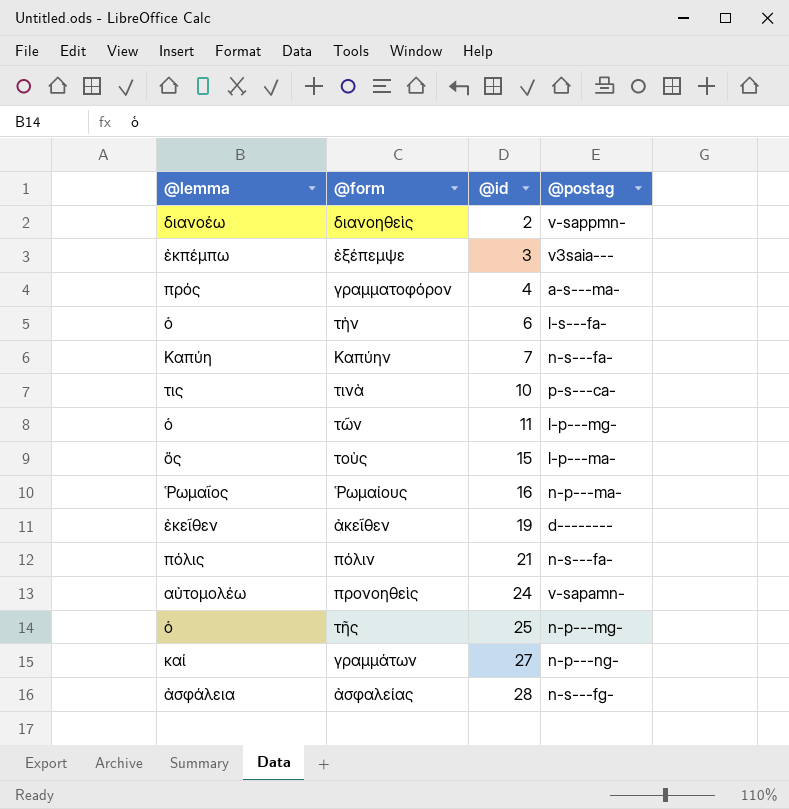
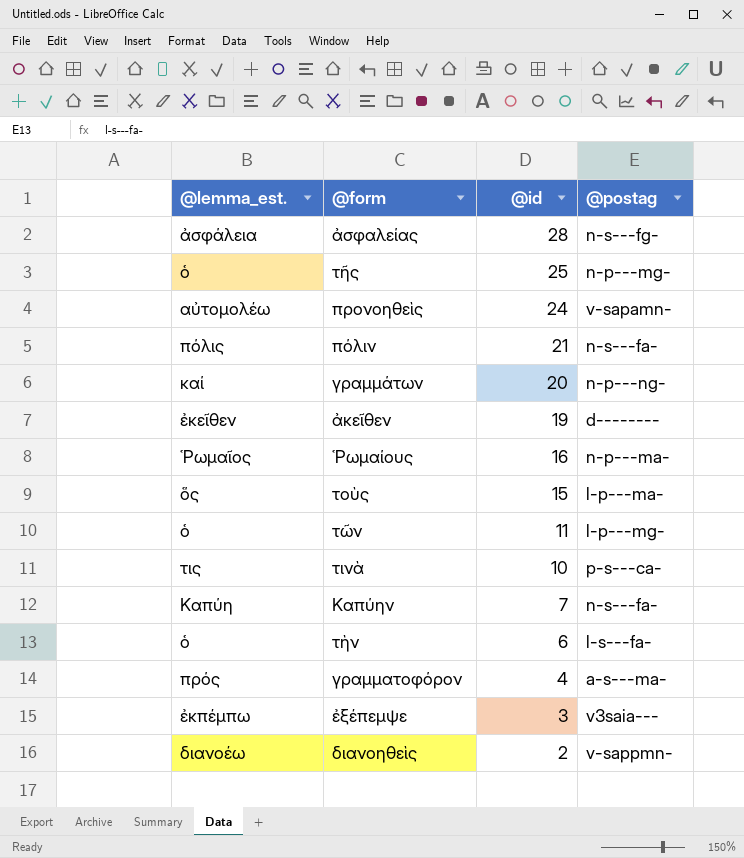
row order: @id ascending -> @id descending
column name: @lemma -> @lemma_est.
γραμμάτων | @id: 27 -> 20

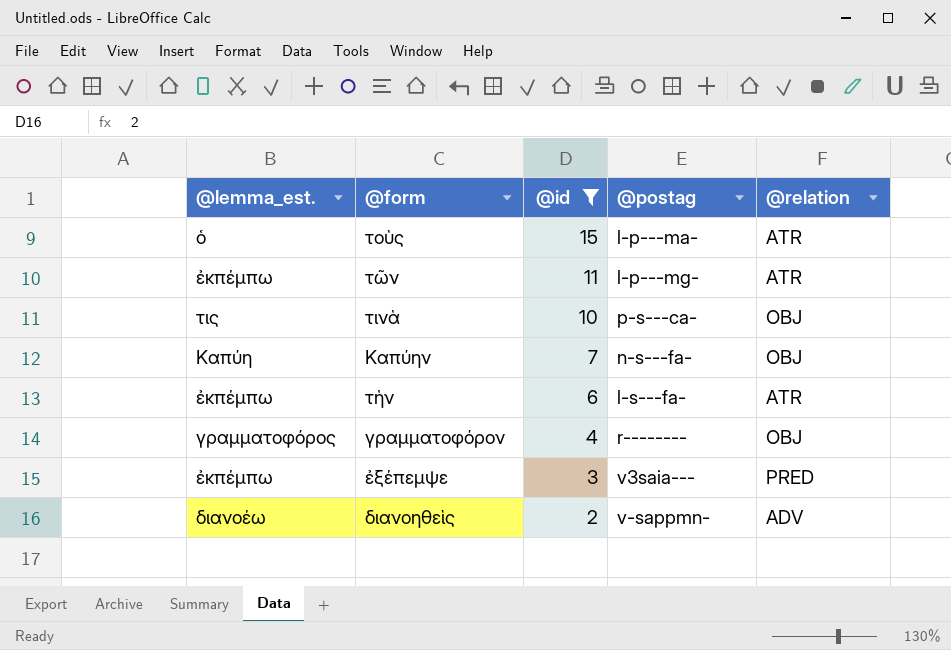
filter: none -> @id <= 15
column @relation | position: none -> 5
τοὺς | @lemma_est.: ὅς -> ὁ
τῶν | @lemma_est.: ὁ -> ἐκπέμπω
τὴν | @lemma_est.: ὁ -> ἐκπέμπω
γραμματοφόρον | @lemma_est.: πρός -> γραμματοφόρος
γραμματοφόρον | @postag: a-s---ma- -> r--------

